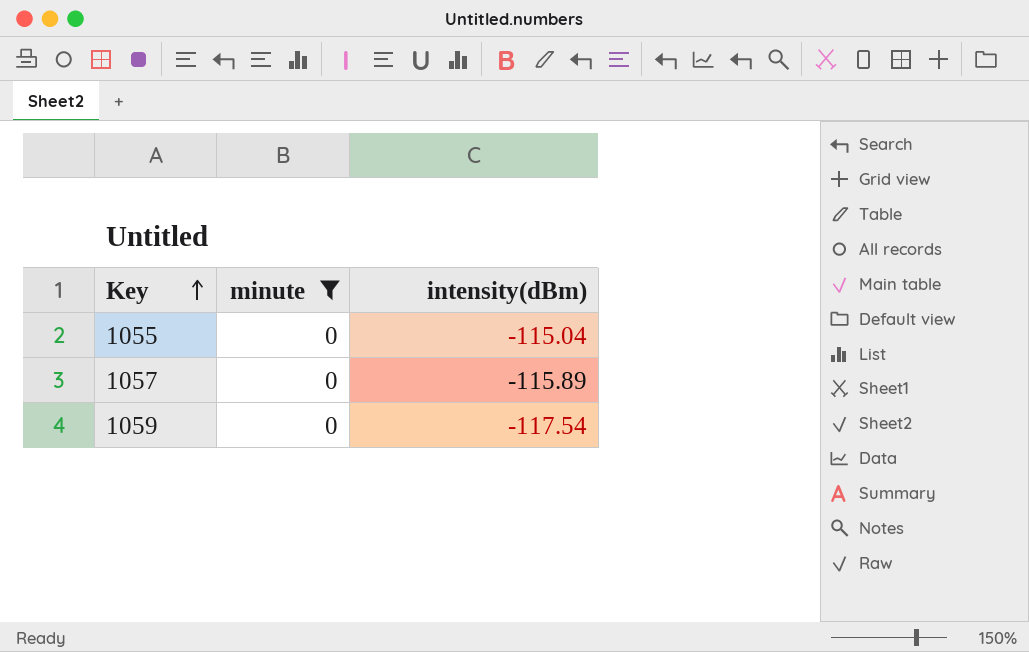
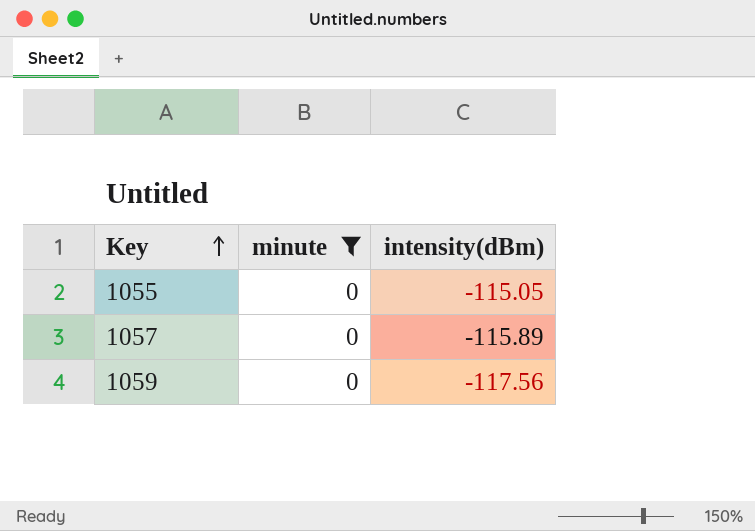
1055 | intensity(dBm): -115.04 -> -115.05
1059 | intensity(dBm): -117.54 -> -117.56

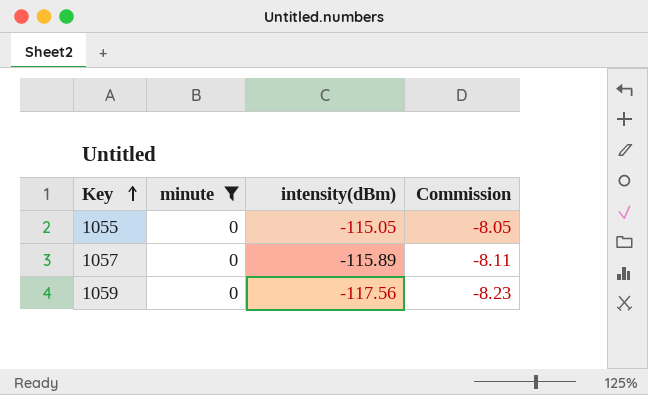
column Commission | formula: none -> [intensity(dBm)] * 0.07

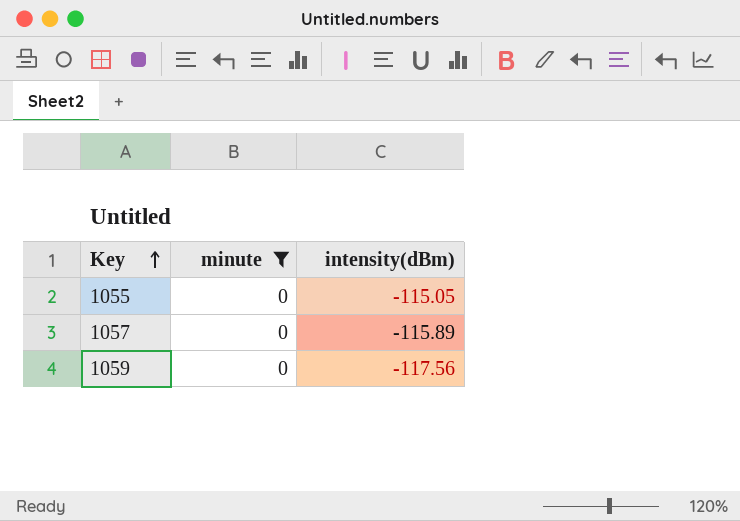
column Commission | formula: [intensity(dBm)] * 0.07 -> none

